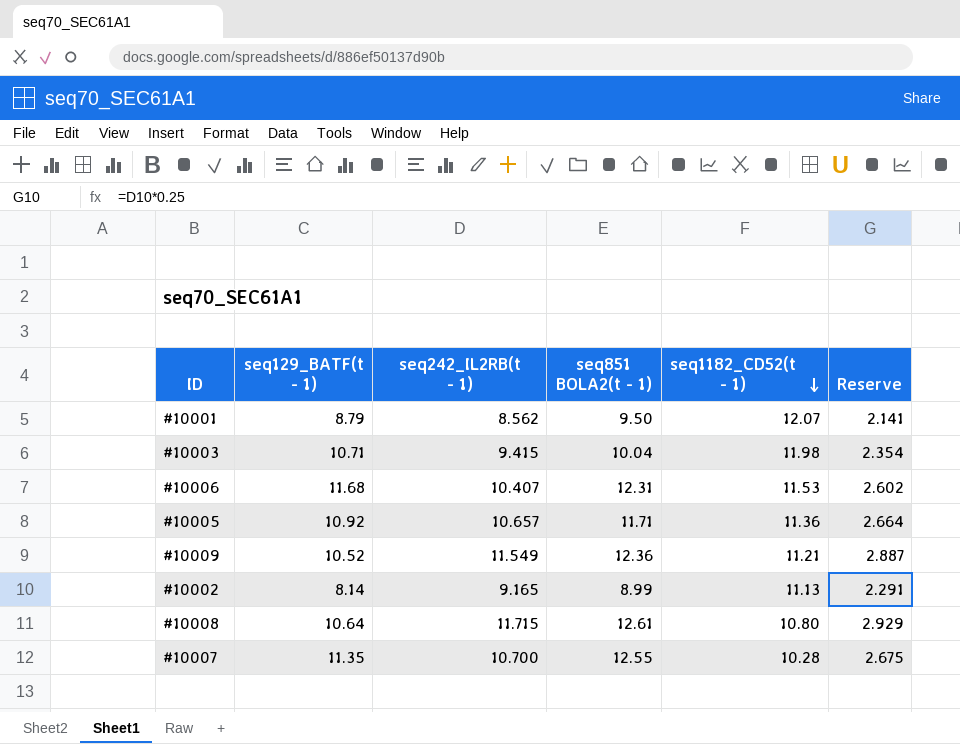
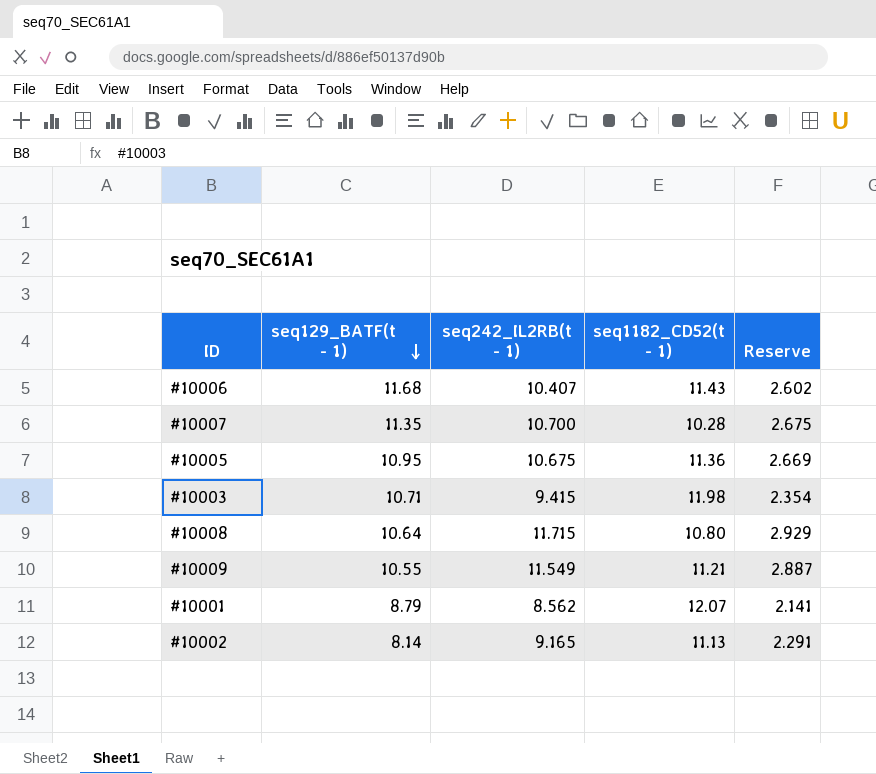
row order: seq1182_CD52(t - 1) descending -> seq129_BATF(t - 1) descending
column seq851 BOLA2(t - 1) | position: 4 -> none
#10006 | seq1182_CD52(t - 1): 11.53 -> 11.43
#10005 | seq129_BATF(t - 1): 10.92 -> 10.95
#10005 | seq242_IL2RB(t - 1): 10.657 -> 10.675
#10005 | Reserve: 2.664 -> 2.669
#10009 | seq129_BATF(t - 1): 10.52 -> 10.55

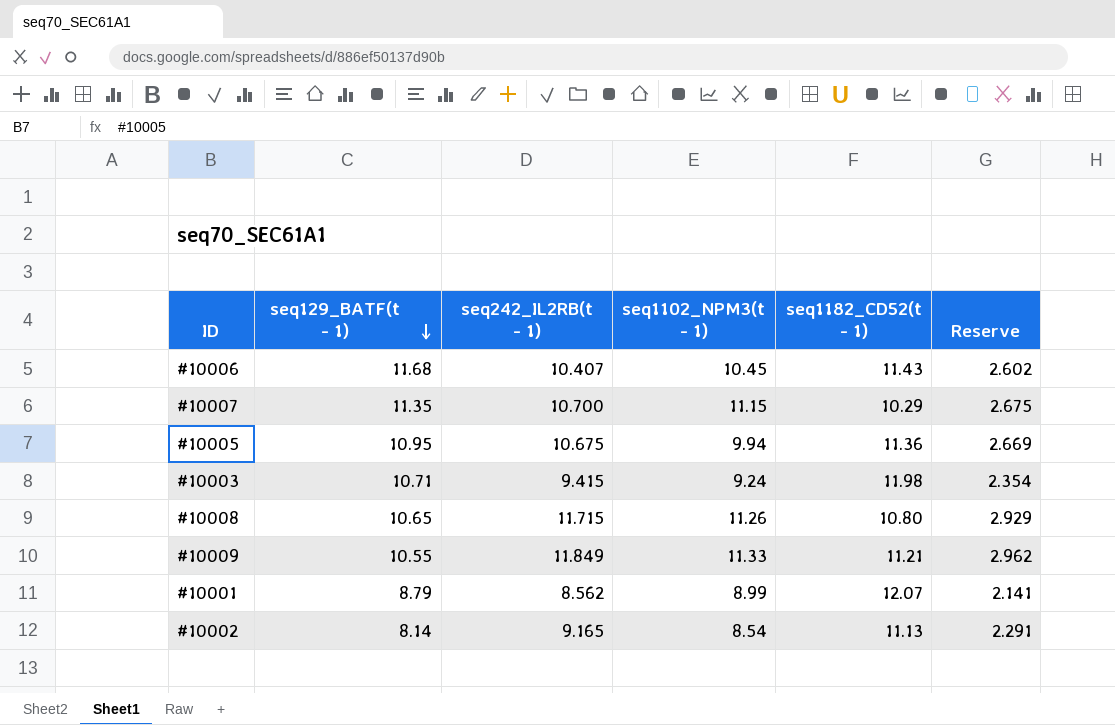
column seq1102_NPM3(t - 1) | position: none -> 4
#10007 | seq1182_CD52(t - 1): 10.28 -> 10.29
#10008 | seq129_BATF(t - 1): 10.64 -> 10.65
#10009 | seq242_IL2RB(t - 1): 11.549 -> 11.849
#10009 | Reserve: 2.887 -> 2.962

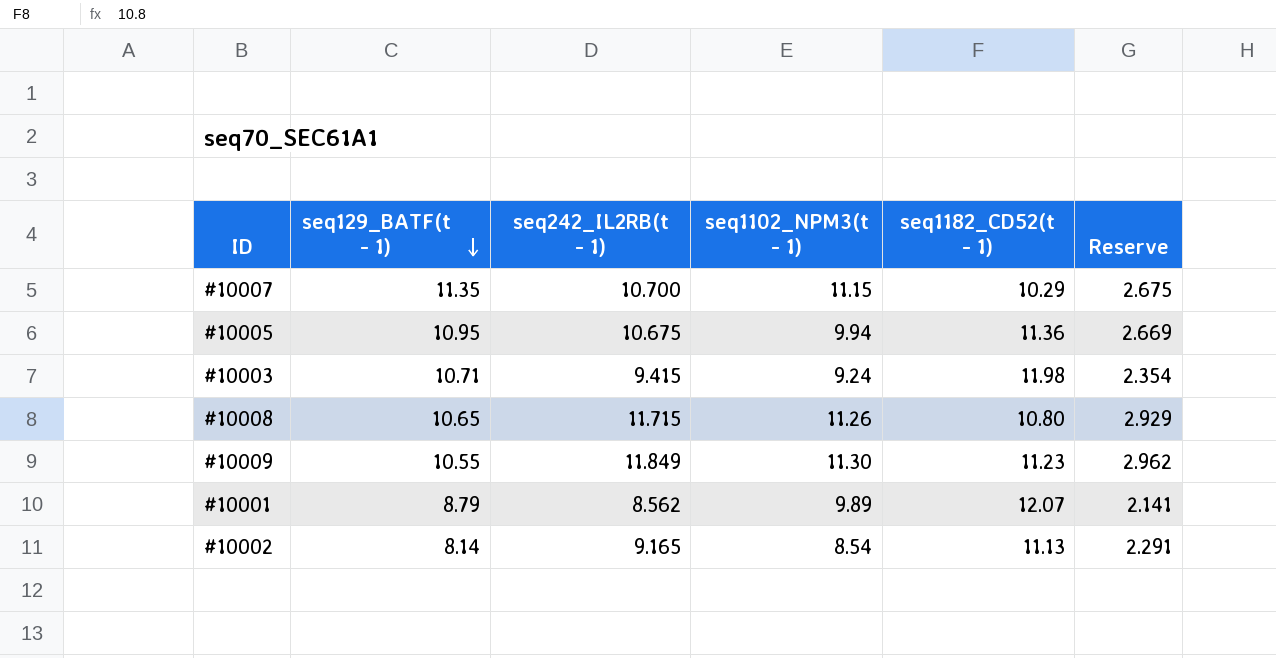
row #10006: 11.68 | 10.407 | 10.45 | 11.43 | 2.602 -> none
#10009 | seq1102_NPM3(t - 1): 11.33 -> 11.30
#10009 | seq1182_CD52(t - 1): 11.21 -> 11.23
#10001 | seq1102_NPM3(t - 1): 8.99 -> 9.89

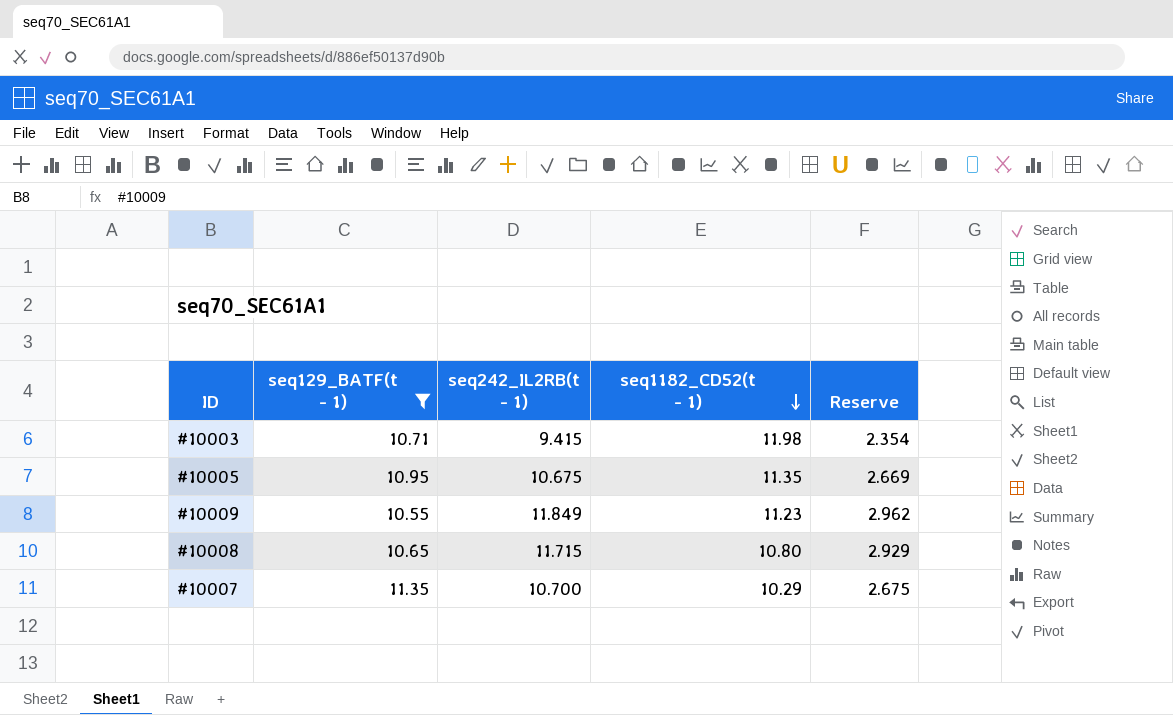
filter: none -> seq129_BATF(t - 1) >= 10.55
row order: seq129_BATF(t - 1) descending -> seq1182_CD52(t - 1) descending
column seq1102_NPM3(t - 1) | position: 4 -> none
#10005 | seq1182_CD52(t - 1): 11.36 -> 11.35

